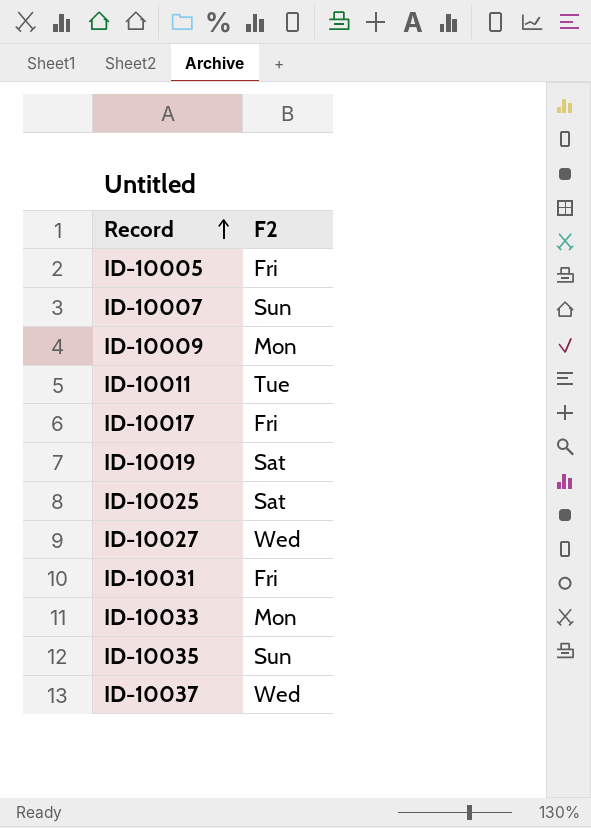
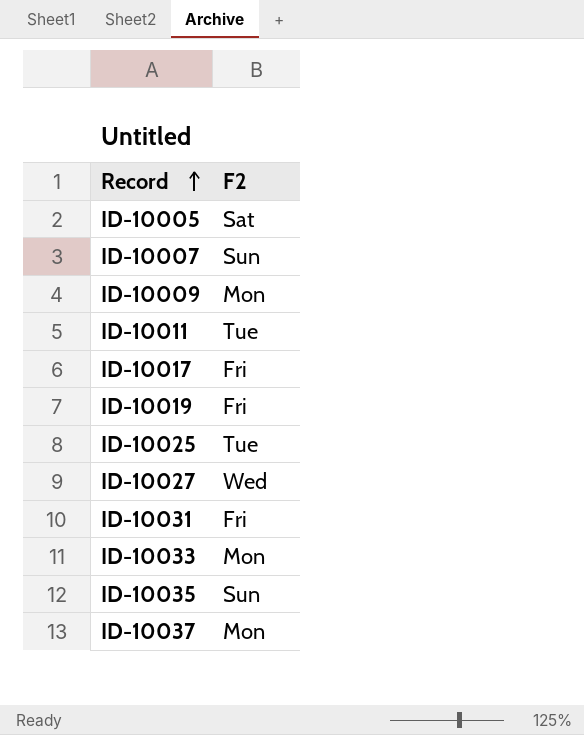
ID-10005 | F2: Fri -> Sat
ID-10019 | F2: Sat -> Fri
ID-10025 | F2: Sat -> Tue
ID-10037 | F2: Wed -> Mon

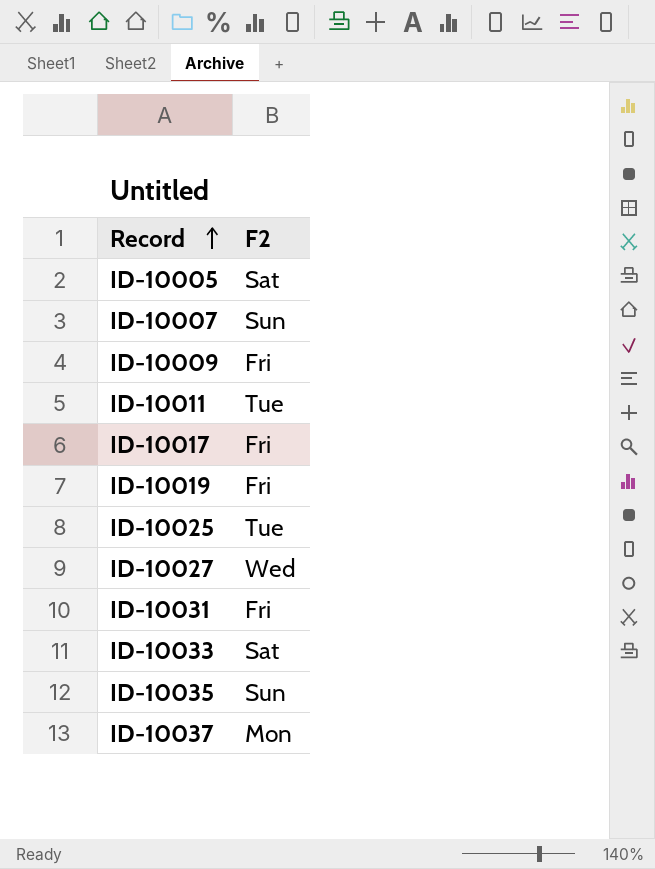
ID-10009 | F2: Mon -> Fri
ID-10033 | F2: Mon -> Sat

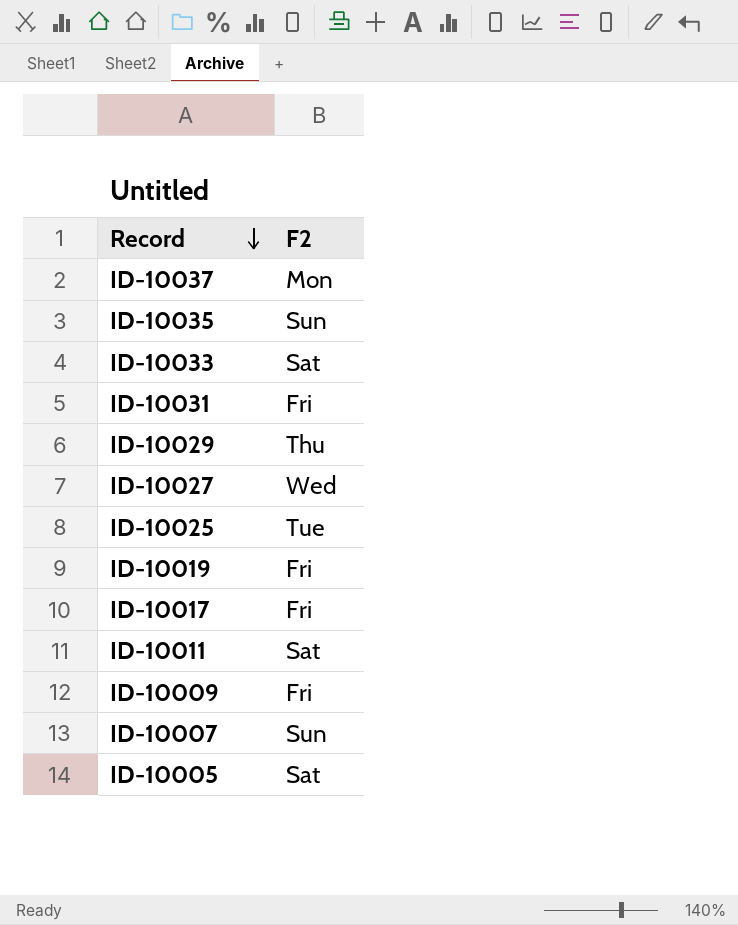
row order: Record ascending -> Record descending
row ID-10029: none -> Thu
ID-10011 | F2: Tue -> Sat

